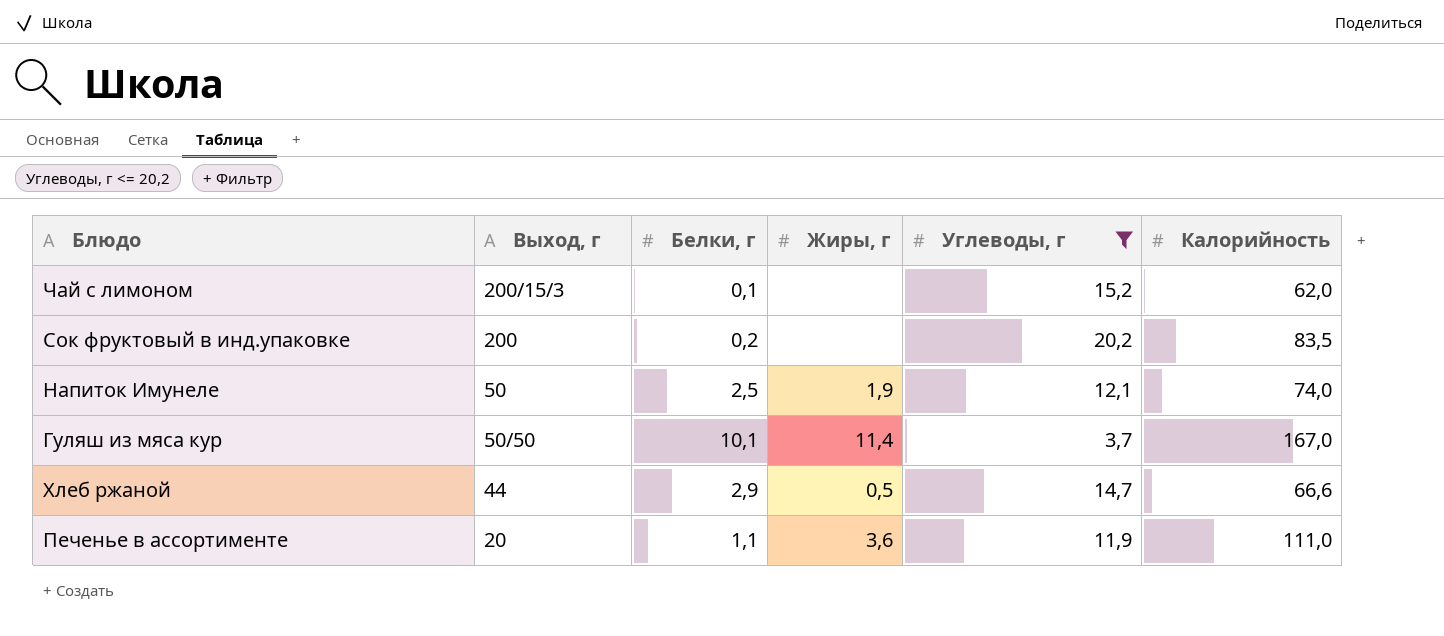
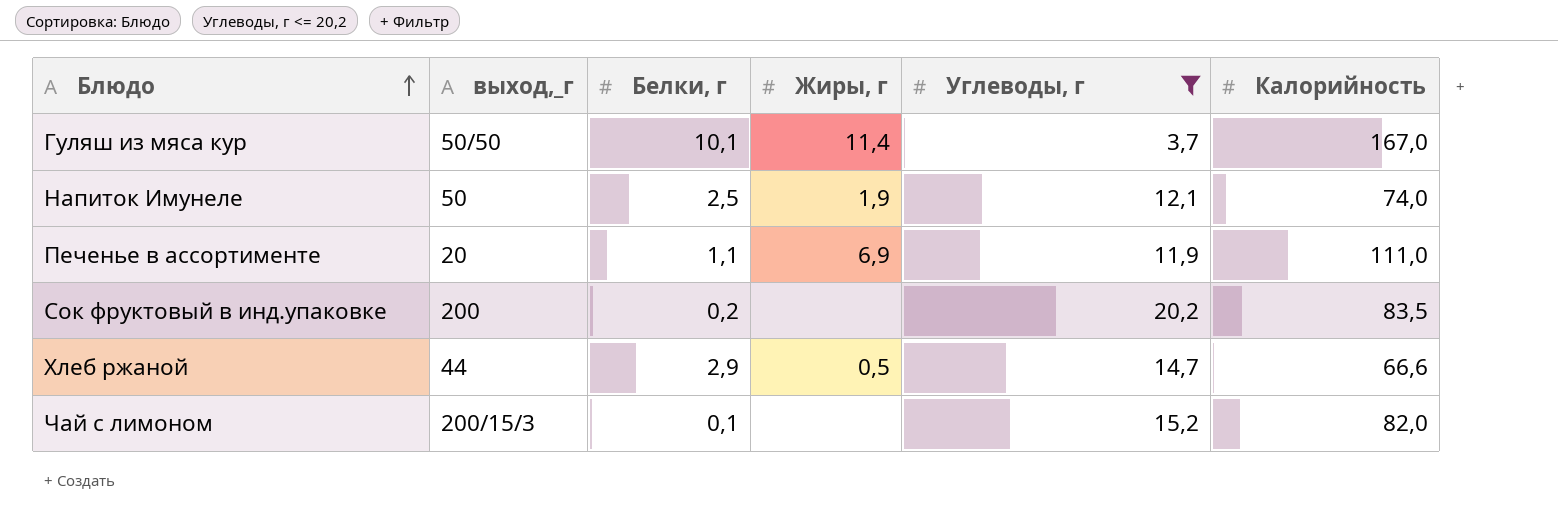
row order: none -> Блюдо ascending
column name: Выход, г -> выход,_г
Печенье в ассортименте | Жиры, г: 3,6 -> 6,9
Чай с лимоном | Калорийность: 62,0 -> 82,0

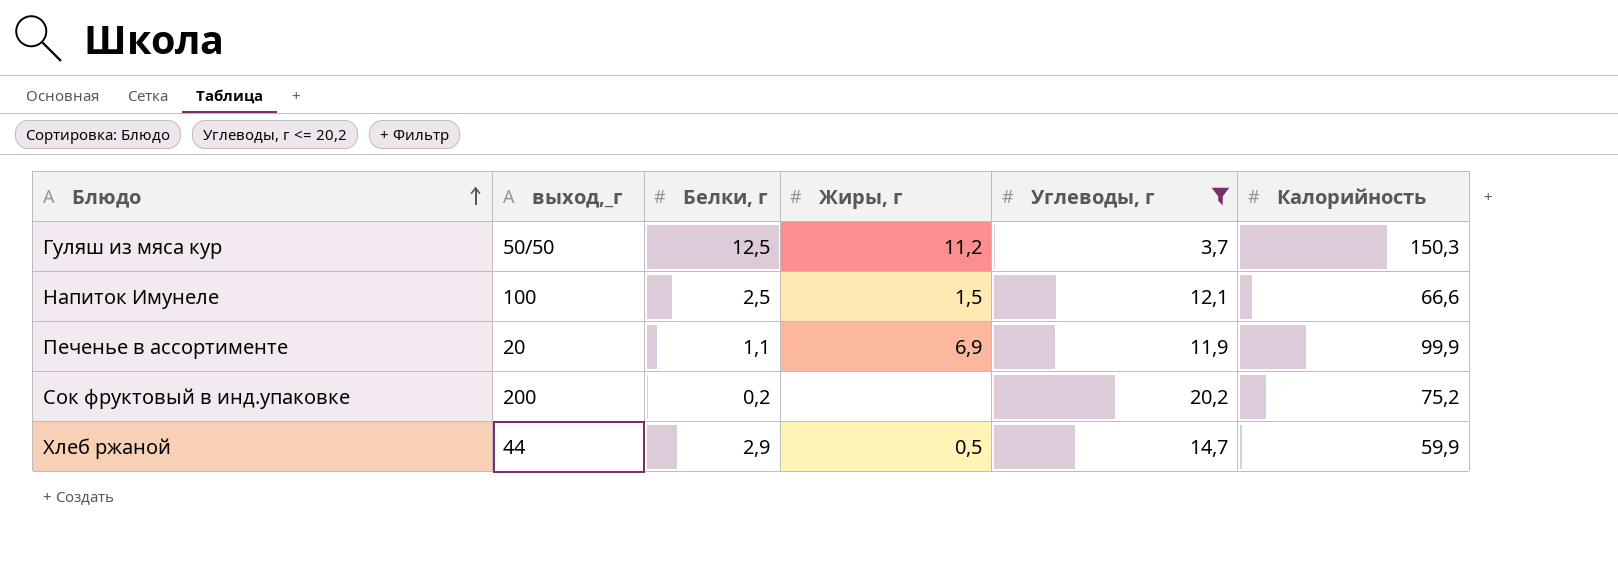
row Чай с лимоном: 200/15/3 | 0,1 | none | 15,2 | 82,0 -> none
Гуляш из мяса кур | Белки, г: 10,1 -> 12,5
Гуляш из мяса кур | Жиры, г: 11,4 -> 11,2
Гуляш из мяса кур | Калорийность: 167,0 -> 150,3
Напиток Имунеле | выход,_г: 50 -> 100
Напиток Имунеле | Жиры, г: 1,9 -> 1,5
Напиток Имунеле | Калорийность: 74,0 -> 66,6
Печенье в ассортименте | Калорийность: 111,0 -> 99,9
Сок фруктовый в инд.упаковке | Калорийность: 83,5 -> 75,2
Хлеб ржаной | Калорийность: 66,6 -> 59,9

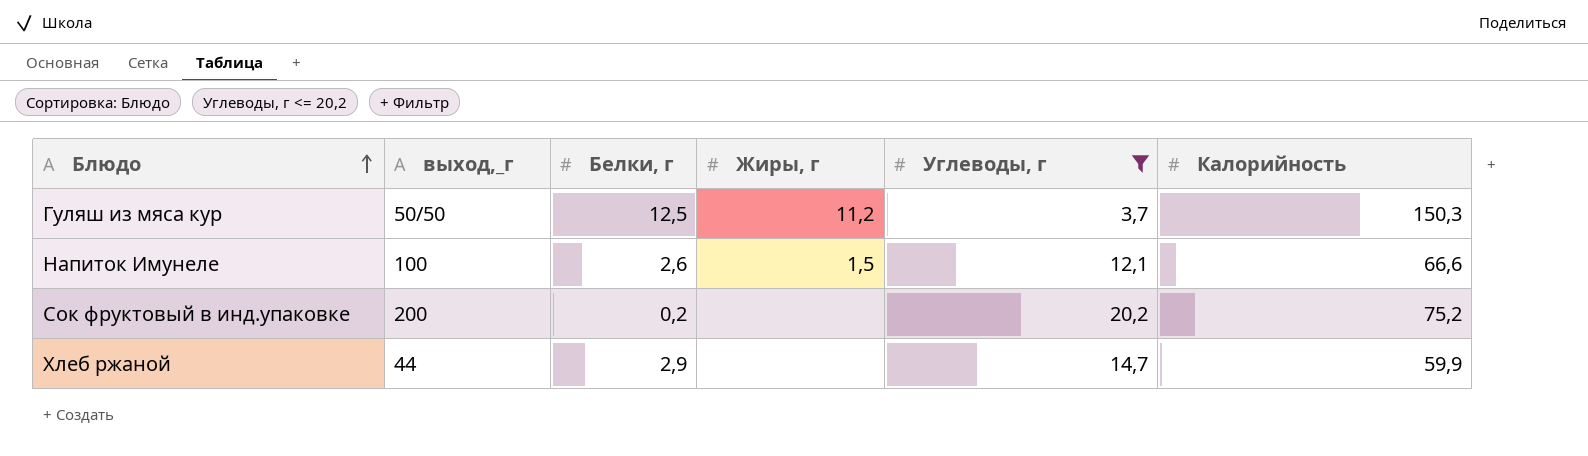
row Печенье в ассортименте: 20 | 1,1 | 6,9 | 11,9 | 99,9 -> none
Напиток Имунеле | Белки, г: 2,5 -> 2,6
Хлеб ржаной | Жиры, г: 0,5 -> none

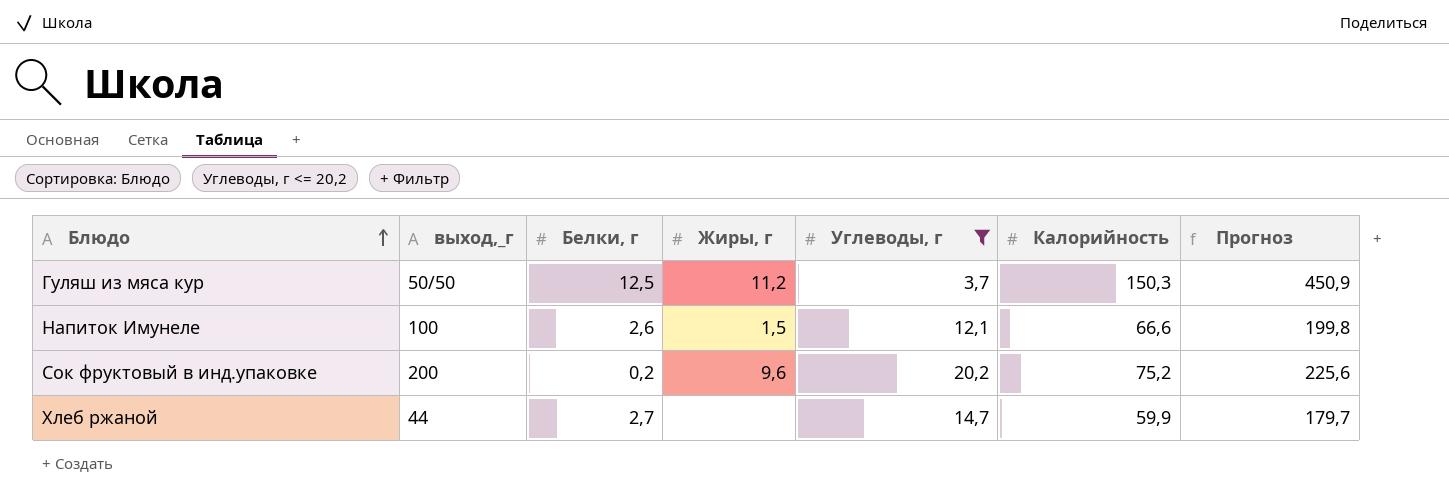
column Прогноз | formula: none -> [Калорийность] * 3
Сок фруктовый в инд.упаковке | Жиры, г: none -> 9,6
Хлеб ржаной | Белки, г: 2,9 -> 2,7

